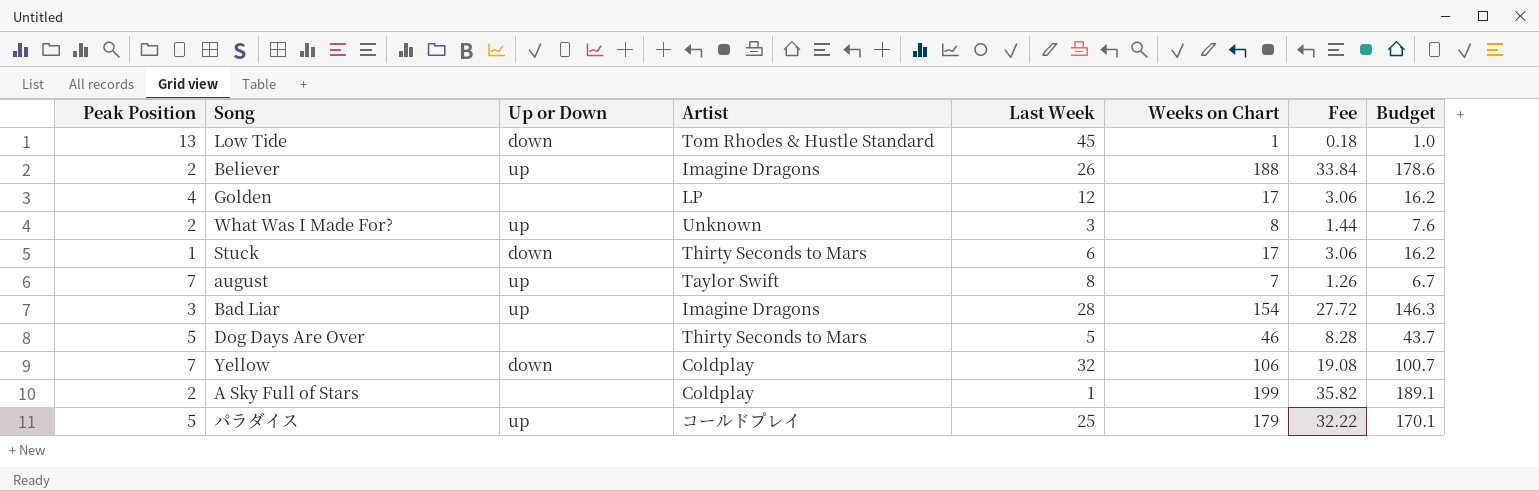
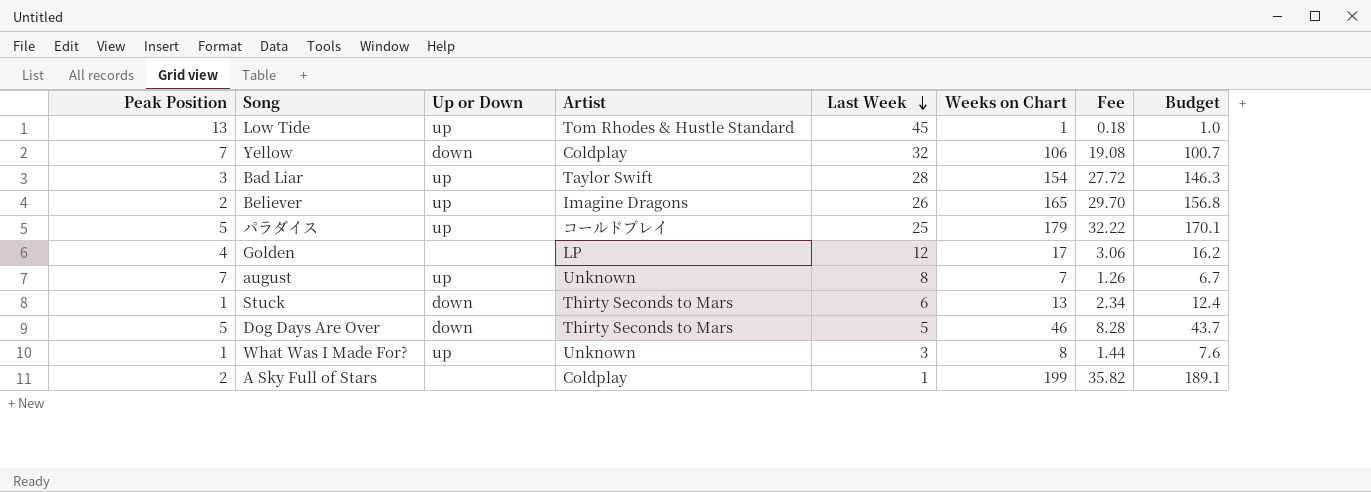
row order: none -> Last Week descending
Low Tide | Up or Down: down -> up
Bad Liar | Artist: Imagine Dragons -> Taylor Swift
Believer | Weeks on Chart: 188 -> 165
Believer | Fee: 33.84 -> 29.70
Believer | Budget: 178.6 -> 156.8
august | Artist: Taylor Swift -> Unknown
Stuck | Weeks on Chart: 17 -> 13
Stuck | Fee: 3.06 -> 2.34
Stuck | Budget: 16.2 -> 12.4
Dog Days Are Over | Up or Down: none -> down
What Was I Made For? | Peak Position: 2 -> 1

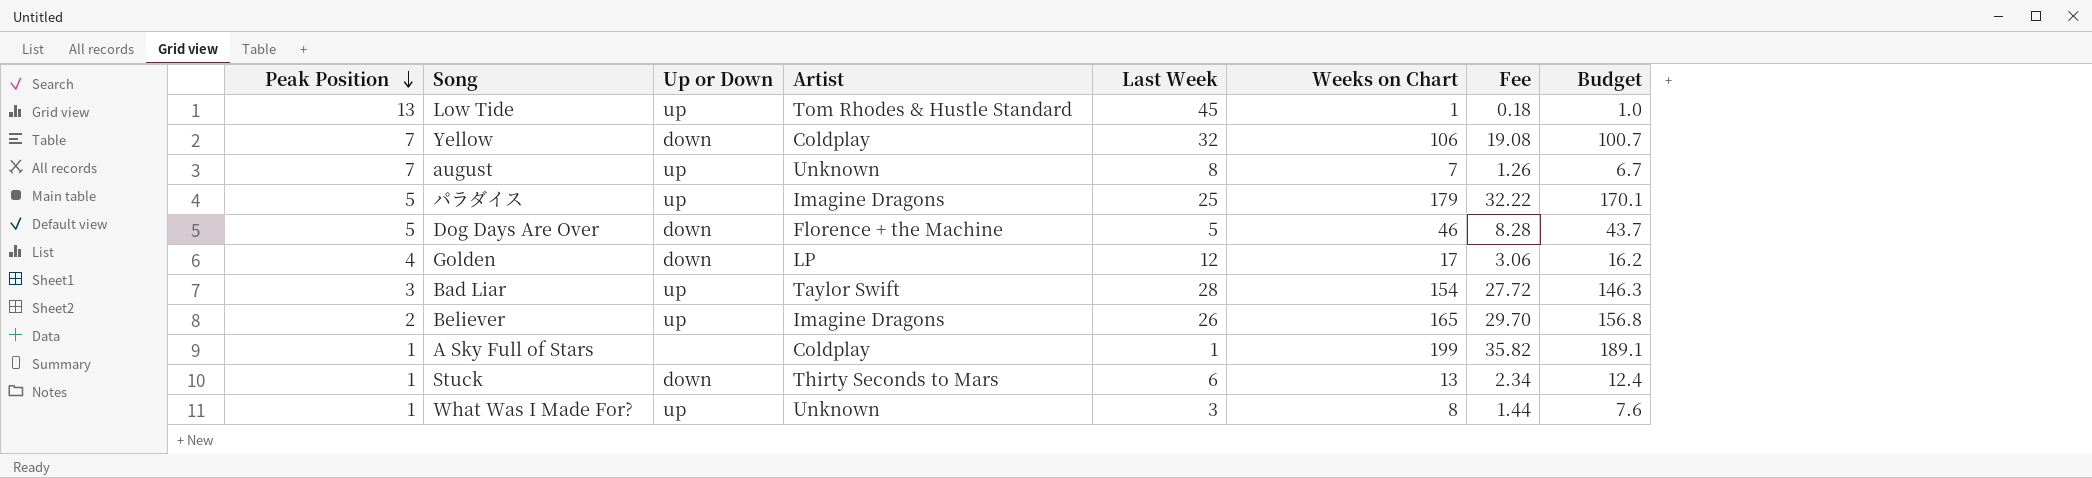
row order: Last Week descending -> Peak Position descending
パラダイス | Artist: コールドプレイ -> Imagine Dragons
Dog Days Are Over | Artist: Thirty Seconds to Mars -> Florence + the Machine
Golden | Up or Down: none -> down
A Sky Full of Stars | Peak Position: 2 -> 1

